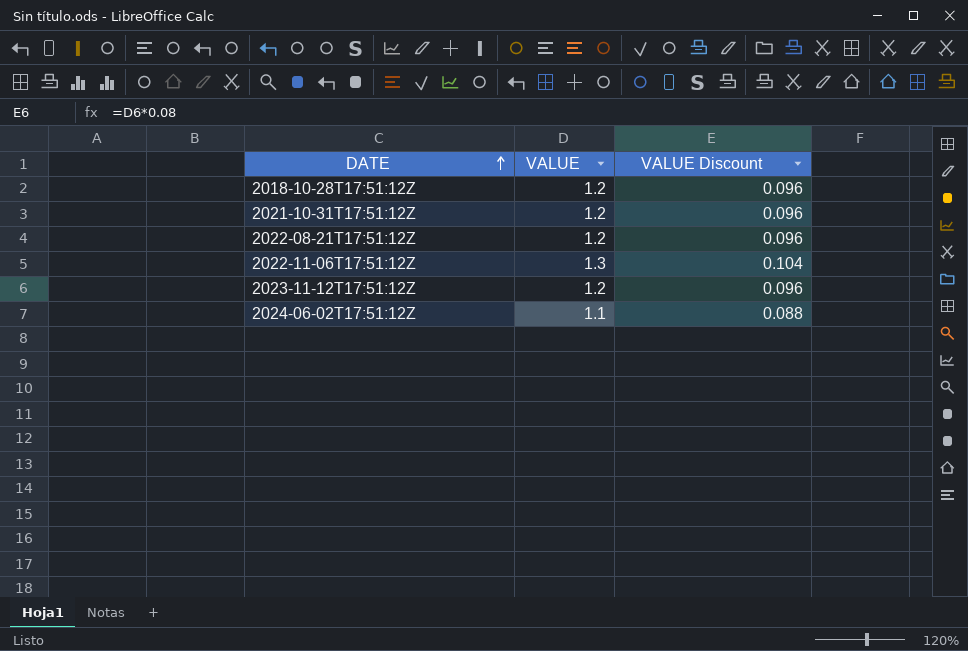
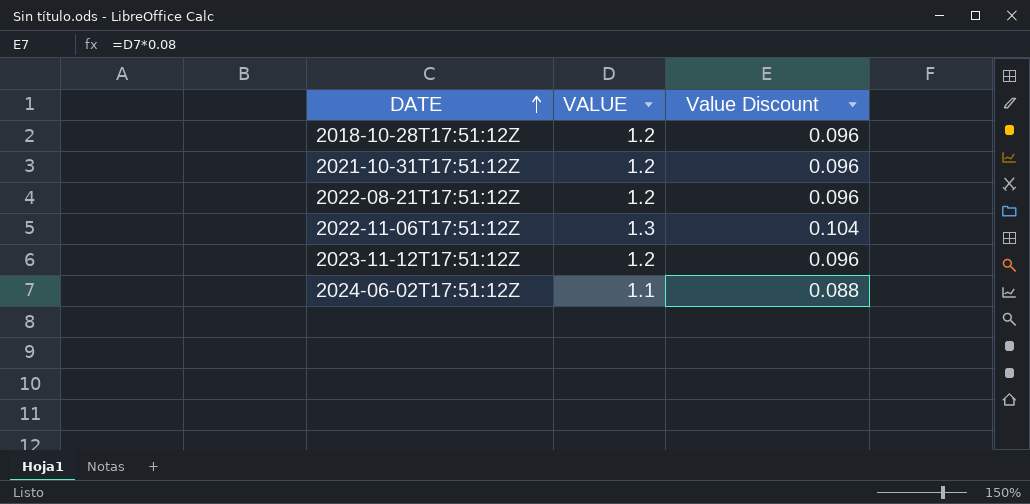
column name: VALUE Discount -> Value Discount

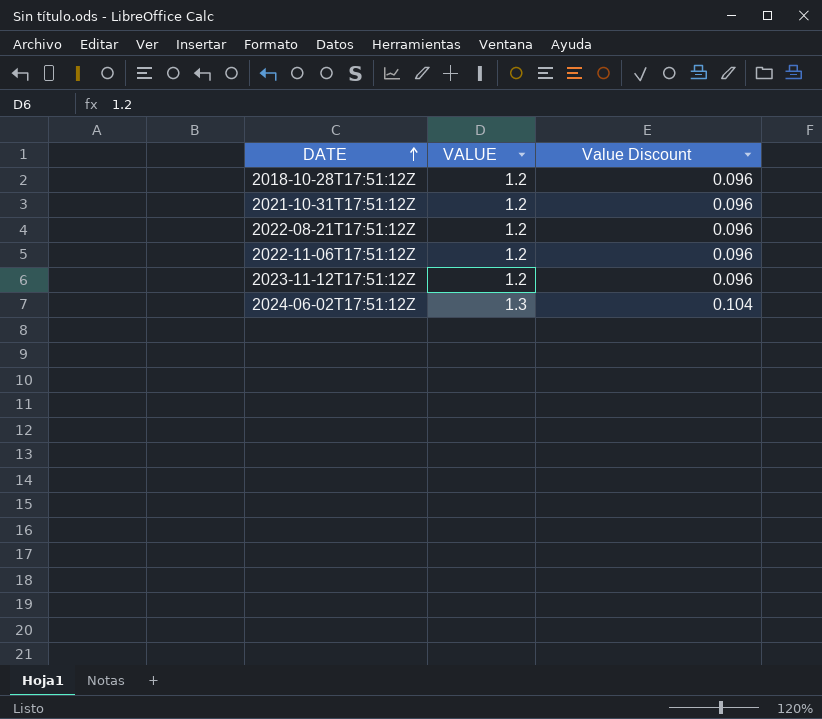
2022-11-06T17:51:12Z | VALUE: 1.3 -> 1.2
2022-11-06T17:51:12Z | Value Discount: 0.104 -> 0.096
2024-06-02T17:51:12Z | VALUE: 1.1 -> 1.3
2024-06-02T17:51:12Z | Value Discount: 0.088 -> 0.104

